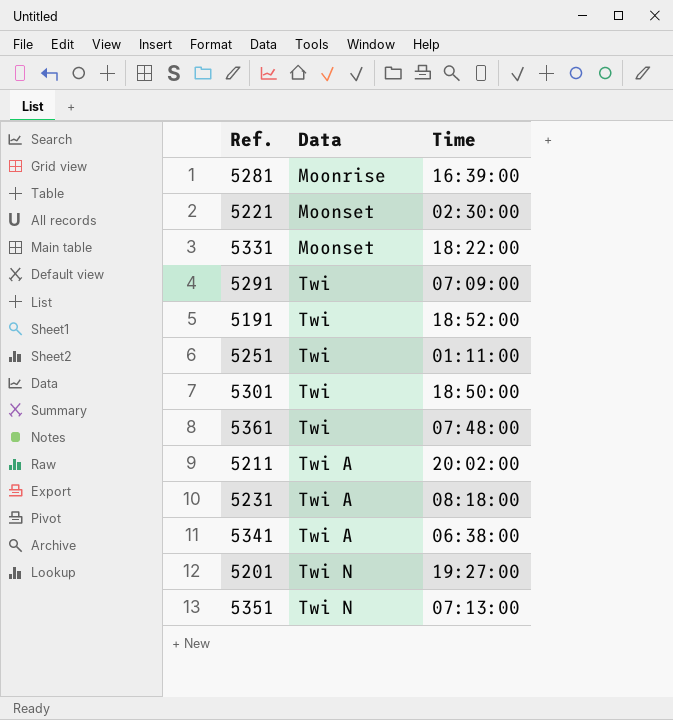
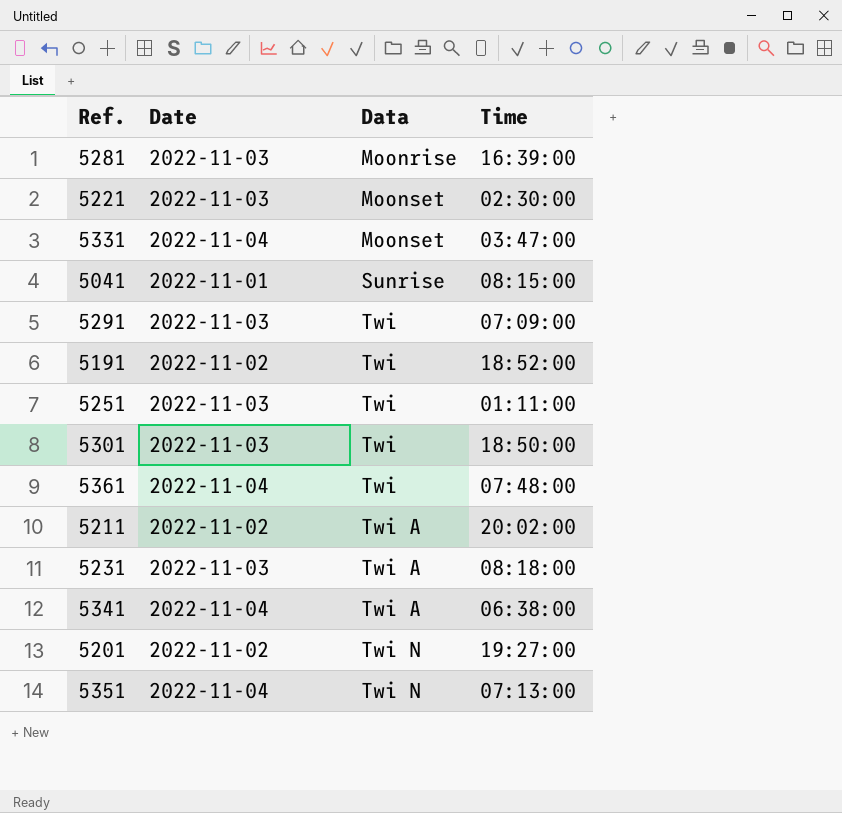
column Date | position: none -> 2
5331 | Time: 18:22:00 -> 03:47:00
row 5041: none -> 2022-11-01 | Sunrise | 08:15:00

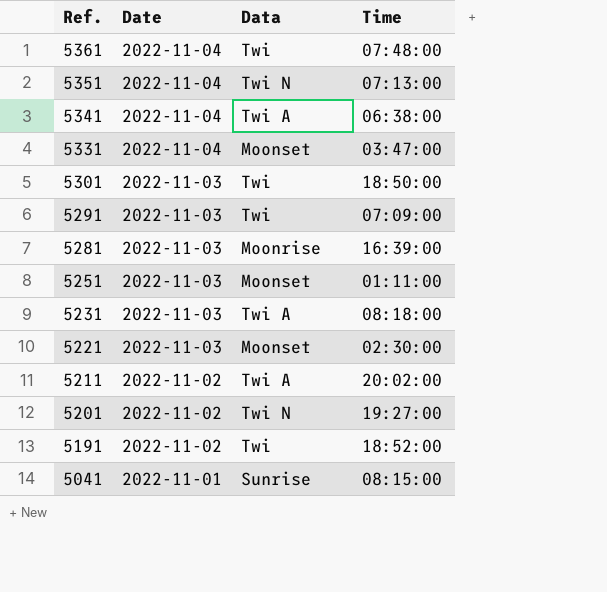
row order: Data ascending -> Ref. descending
5251 | Data: Twi -> Moonset

